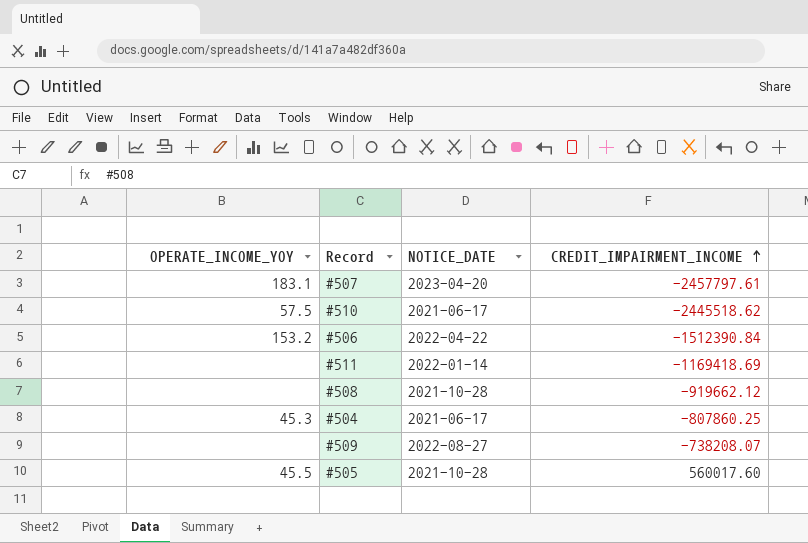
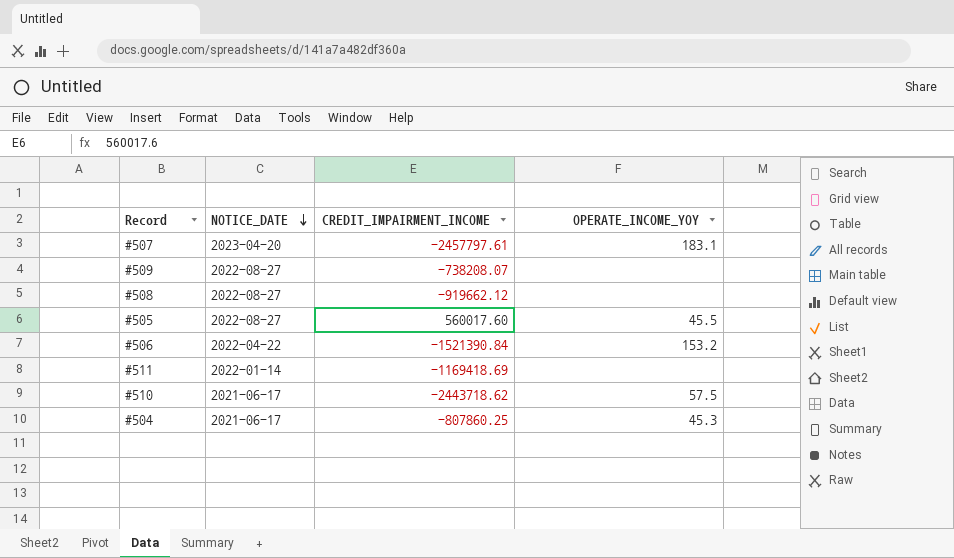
row order: CREDIT_IMPAIRMENT_INCOME ascending -> NOTICE_DATE descending
column OPERATE_INCOME_YOY | position: 1 -> 4
#508 | NOTICE_DATE: 2021-10-28 -> 2022-08-27
#505 | NOTICE_DATE: 2021-10-28 -> 2022-08-27
#506 | CREDIT_IMPAIRMENT_INCOME: -1512390.84 -> -1521390.84
#510 | CREDIT_IMPAIRMENT_INCOME: -2445518.62 -> -2443718.62

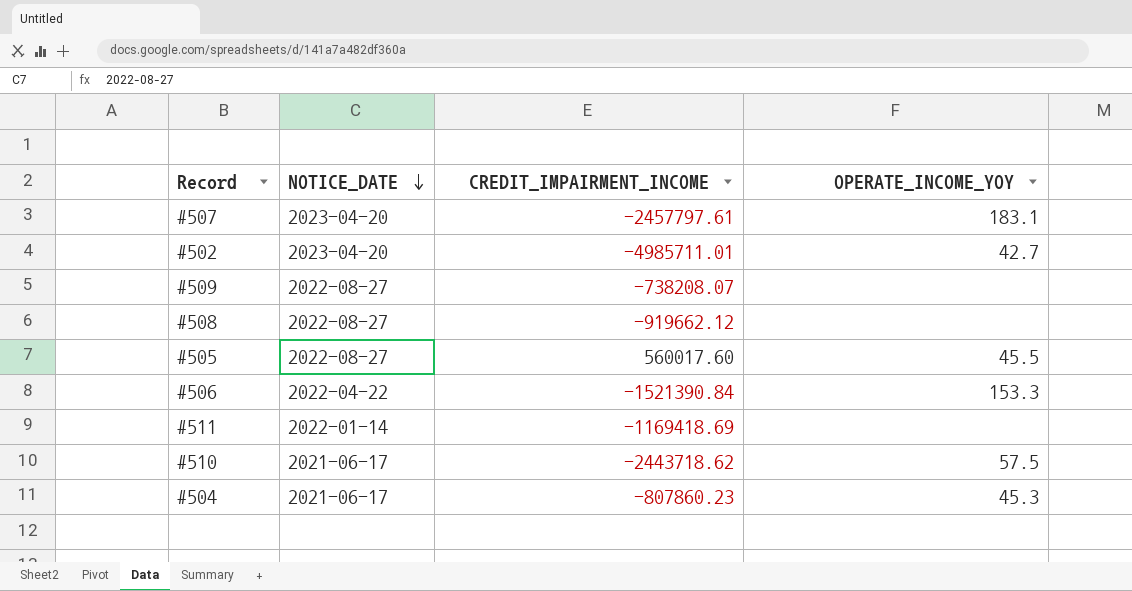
row #502: none -> 2023-04-20 | -4985711.01 | 42.7
#506 | OPERATE_INCOME_YOY: 153.2 -> 153.3
#504 | CREDIT_IMPAIRMENT_INCOME: -807860.25 -> -807860.23

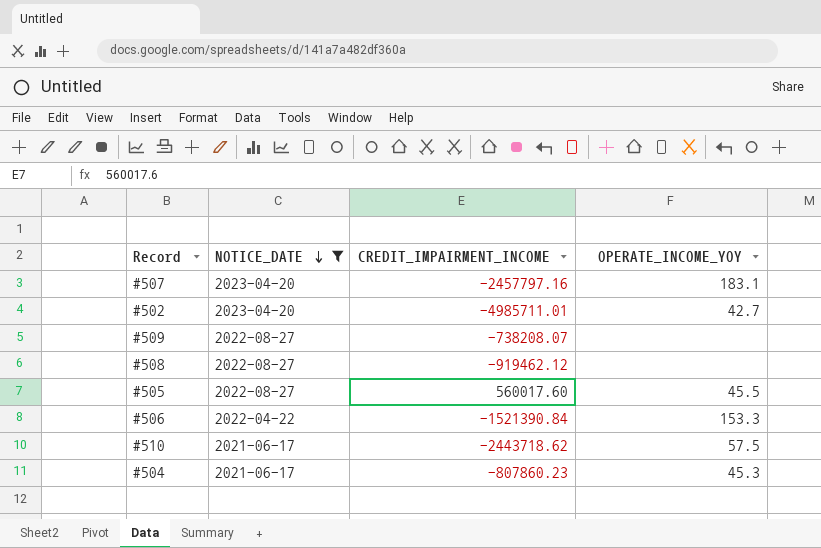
filter: none -> NOTICE_DATE != 2022-01-14
#507 | CREDIT_IMPAIRMENT_INCOME: -2457797.61 -> -2457797.16
#508 | CREDIT_IMPAIRMENT_INCOME: -919662.12 -> -919462.12

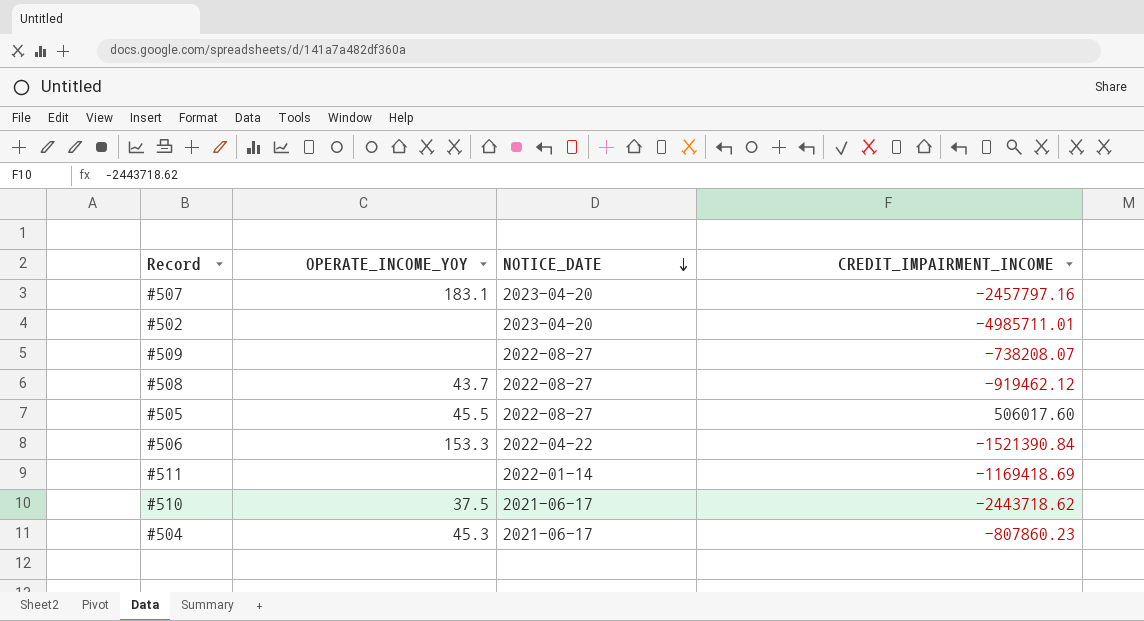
filter: NOTICE_DATE != 2022-01-14 -> none
column OPERATE_INCOME_YOY | position: 4 -> 2
#502 | OPERATE_INCOME_YOY: 42.7 -> none
#508 | OPERATE_INCOME_YOY: none -> 43.7
#505 | CREDIT_IMPAIRMENT_INCOME: 560017.60 -> 506017.60
#510 | OPERATE_INCOME_YOY: 57.5 -> 37.5

